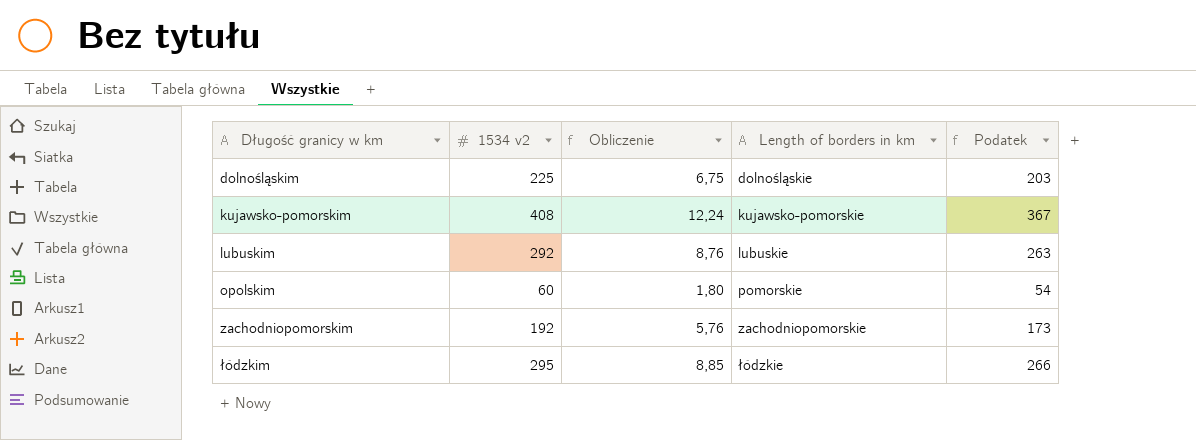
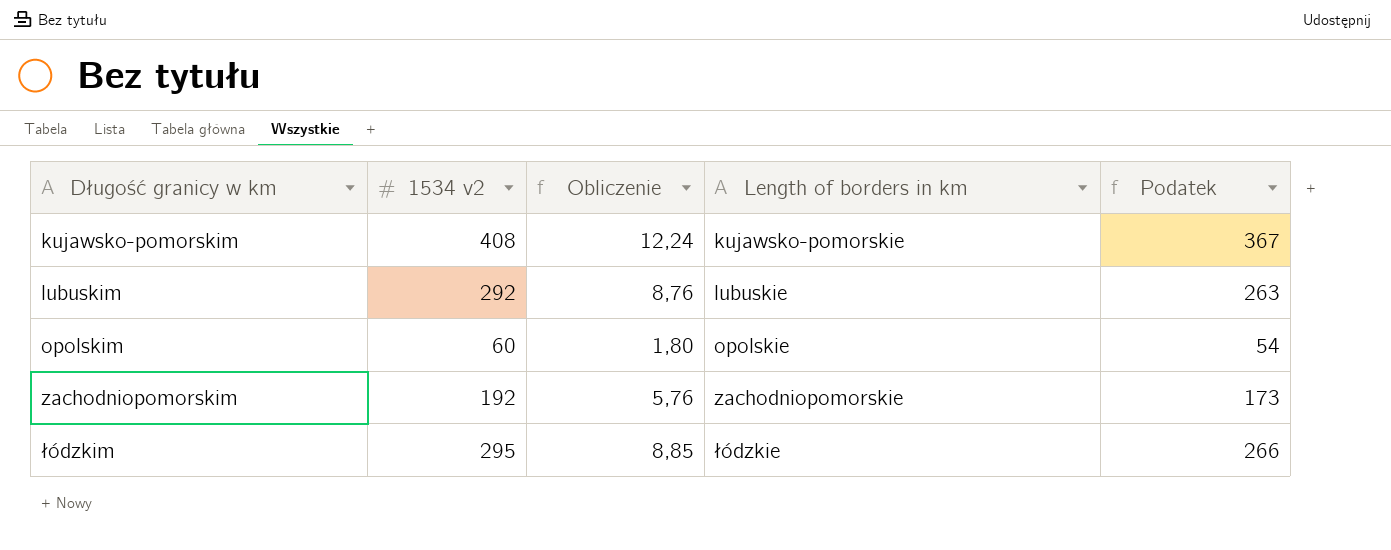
row dolnośląskim: 225 | 6,75 | dolnośląskie | 203 -> none
opolskim | Length of borders in km: pomorskie -> opolskie

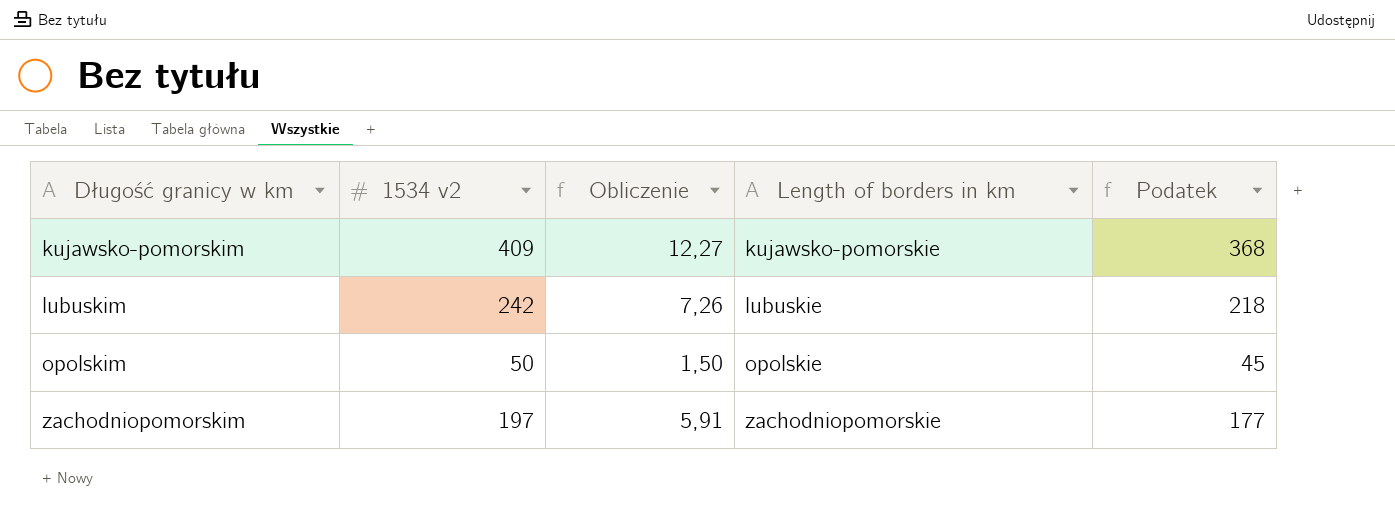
row łódzkim: 295 | 8,85 | łódzkie | 266 -> none
kujawsko-pomorskim | 1534 v2: 408 -> 409
kujawsko-pomorskim | Obliczenie: 12,24 -> 12,27
kujawsko-pomorskim | Podatek: 367 -> 368
lubuskim | 1534 v2: 292 -> 242
lubuskim | Obliczenie: 8,76 -> 7,26
lubuskim | Podatek: 263 -> 218
opolskim | 1534 v2: 60 -> 50
opolskim | Obliczenie: 1,80 -> 1,50
opolskim | Podatek: 54 -> 45
zachodniopomorskim | 1534 v2: 192 -> 197
zachodniopomorskim | Obliczenie: 5,76 -> 5,91
zachodniopomorskim | Podatek: 173 -> 177

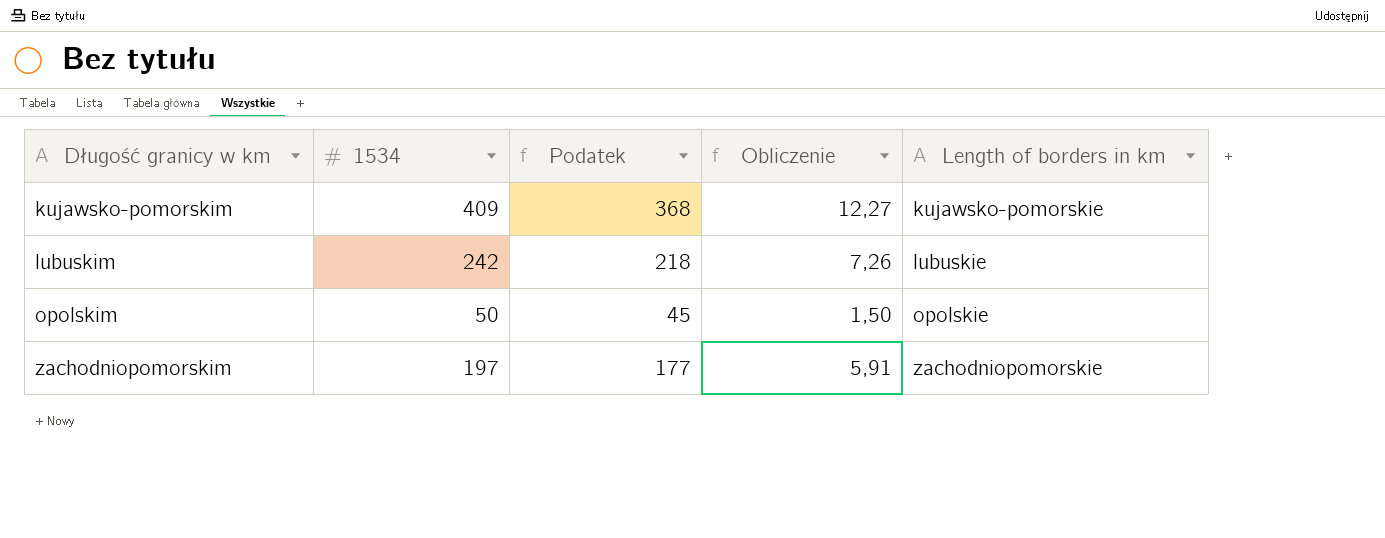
column name: 1534 v2 -> 1534
column Podatek | position: 5 -> 3

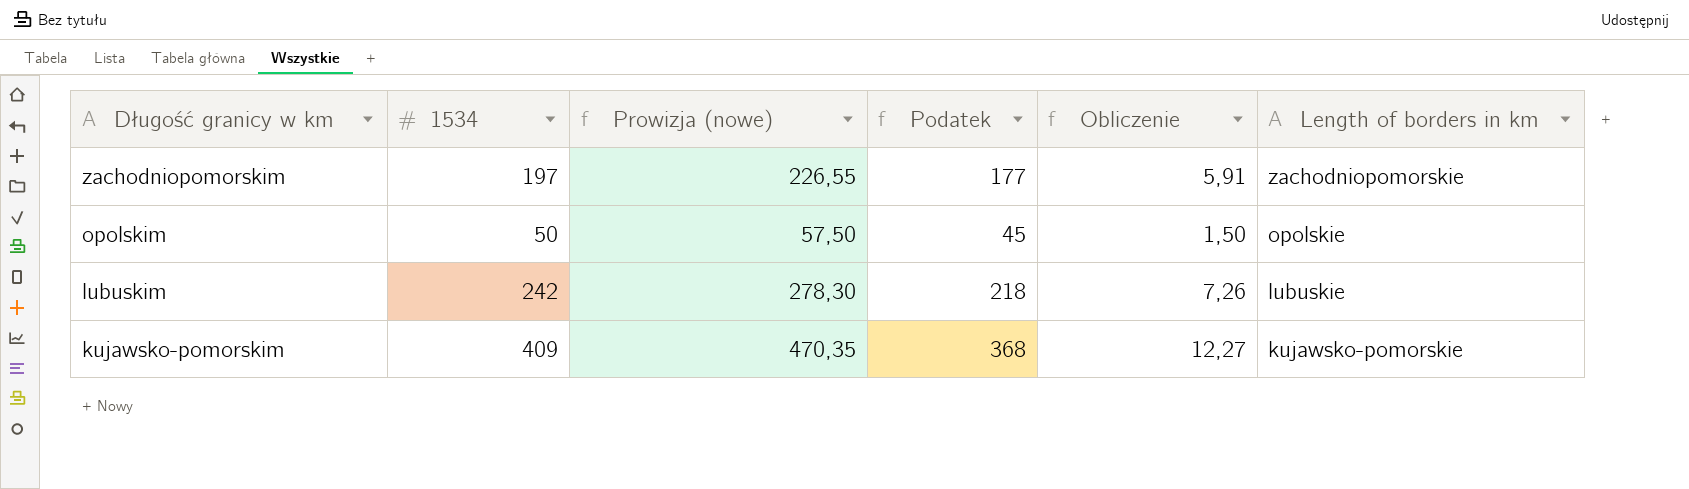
row order: Długość granicy w km ascending -> Długość granicy w km descending
column Prowizja (nowe) | formula: none -> [1534] * 1,15

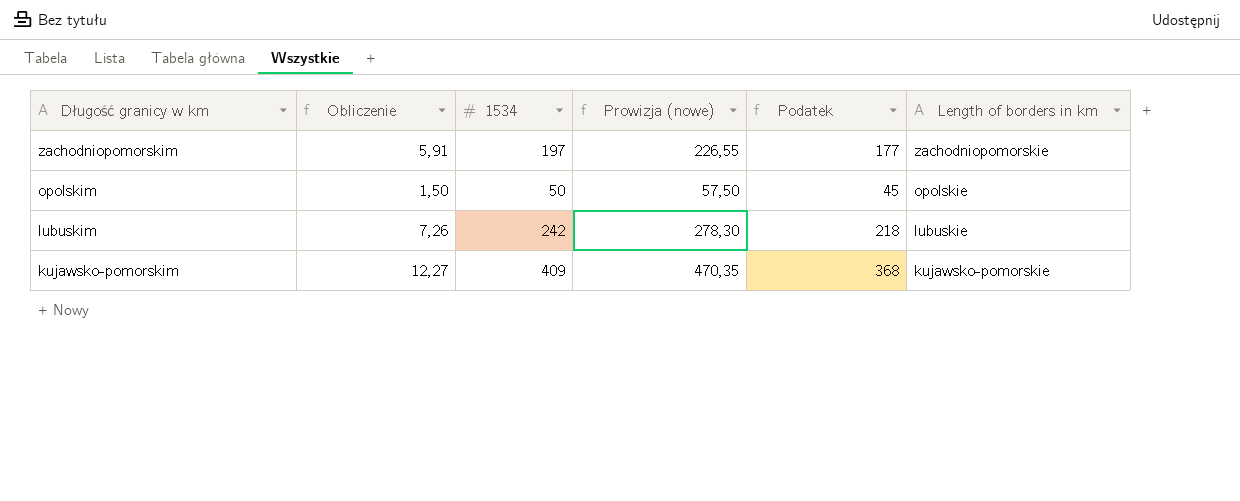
column Obliczenie | position: 5 -> 2

